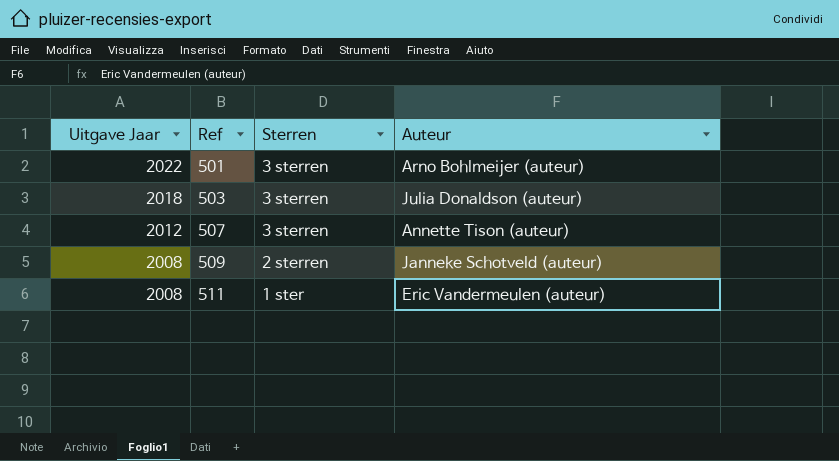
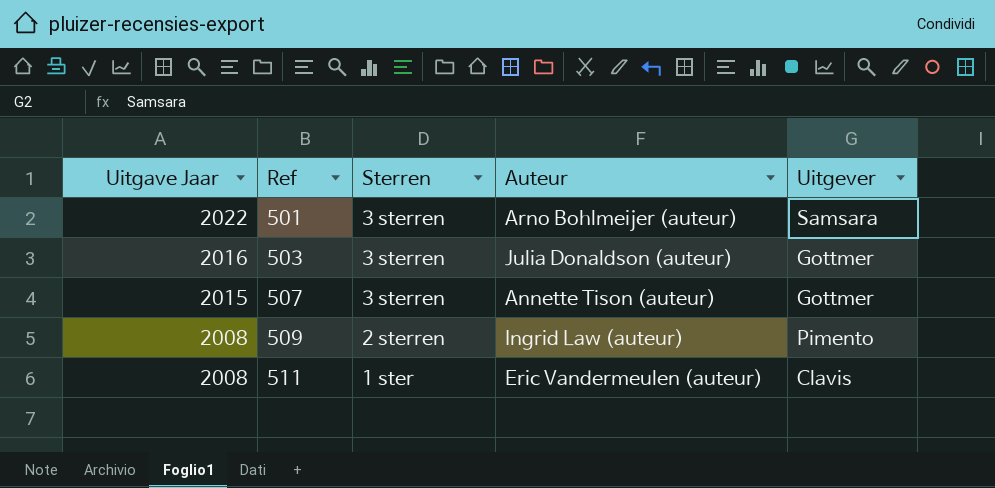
column Uitgever | position: none -> 5
503 | Uitgave Jaar: 2018 -> 2016
507 | Uitgave Jaar: 2012 -> 2015
509 | Auteur: Janneke Schotveld (auteur) -> Ingrid Law (auteur)

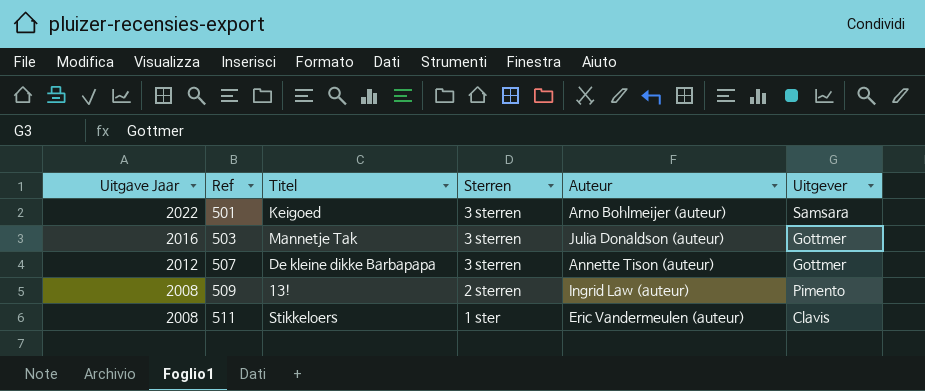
column Titel | position: none -> 3
507 | Uitgave Jaar: 2015 -> 2012

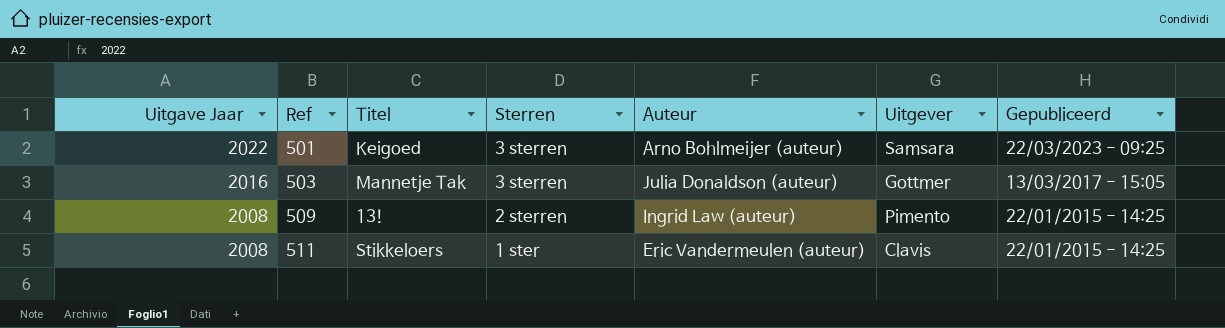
column Gepubliceerd | position: none -> 7
row 507: 2012 | De kleine dikke Barbapapa | 3 sterren | Annette Tison (auteur) | Gottmer -> none

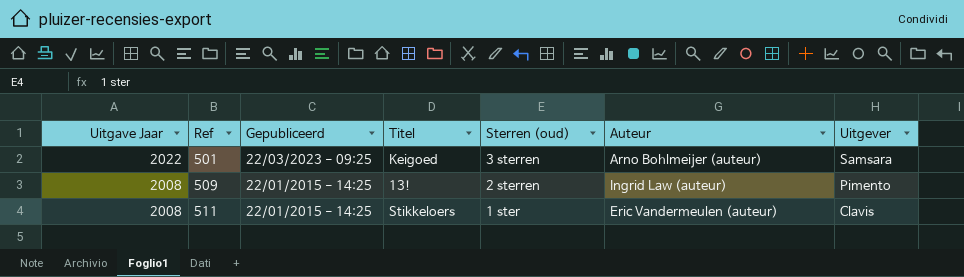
column Gepubliceerd | position: 7 -> 3
column name: Sterren -> Sterren (oud)
row 503: 2016 | Mannetje Tak | 3 sterren | Julia Donaldson (auteur) | Gottmer | 13/03/2017 - 15:05 -> none

